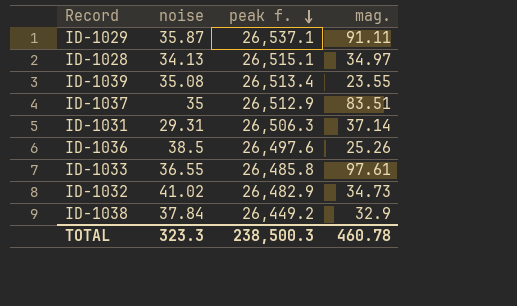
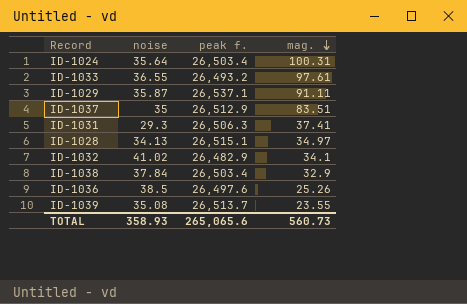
row order: peak f. descending -> mag. descending
row ID-1024: none -> 35.64 | 26,503.4 | 100.31
ID-1033 | peak f.: 26,485.8 -> 26,493.2
ID-1031 | noise: 29.31 -> 29.3
ID-1031 | mag.: 37.14 -> 37.41
ID-1032 | mag.: 34.73 -> 34.1
ID-1038 | peak f.: 26,449.2 -> 26,503.4
ID-1039 | peak f.: 26,513.4 -> 26,513.7
TOTAL | noise: 323.3 -> 358.93
TOTAL | peak f.: 238,500.3 -> 265,065.6
TOTAL | mag.: 460.78 -> 560.73

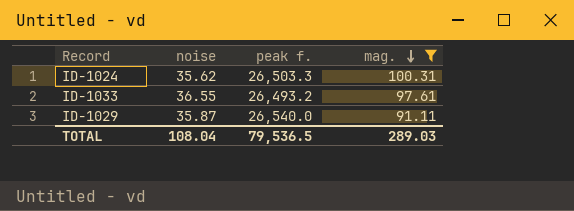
filter: none -> mag. >= 91.11
ID-1024 | noise: 35.64 -> 35.62
ID-1024 | peak f.: 26,503.4 -> 26,503.3
ID-1029 | peak f.: 26,537.1 -> 26,540.0
TOTAL | noise: 358.93 -> 108.04
TOTAL | peak f.: 265,065.6 -> 79,536.5
TOTAL | mag.: 560.73 -> 289.03

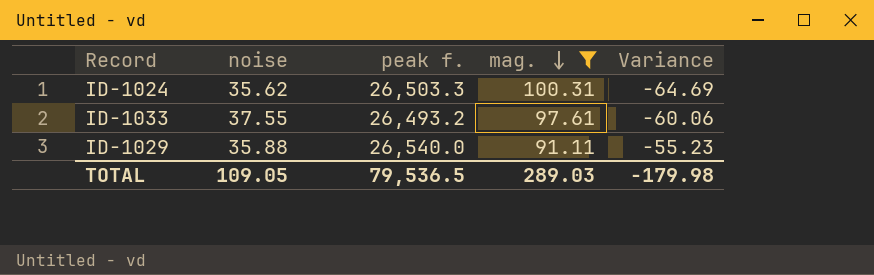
column Variance | formula: none -> [noise] - [mag.]
ID-1033 | noise: 36.55 -> 37.55
ID-1029 | noise: 35.87 -> 35.88
TOTAL | noise: 108.04 -> 109.05

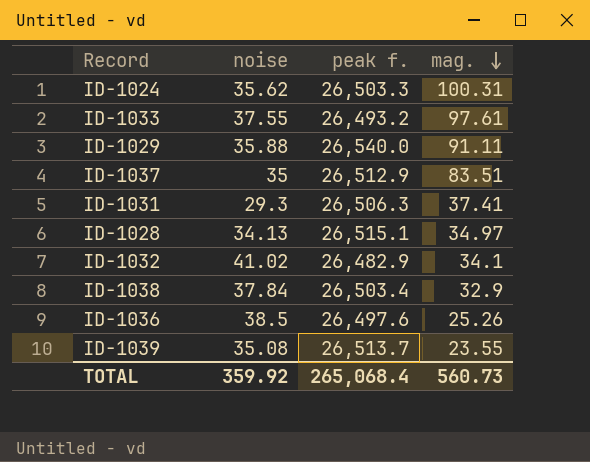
filter: mag. >= 91.11 -> none
column Variance | formula: [noise] - [mag.] -> none
TOTAL | noise: 109.05 -> 359.92
TOTAL | peak f.: 79,536.5 -> 265,068.4
TOTAL | mag.: 289.03 -> 560.73

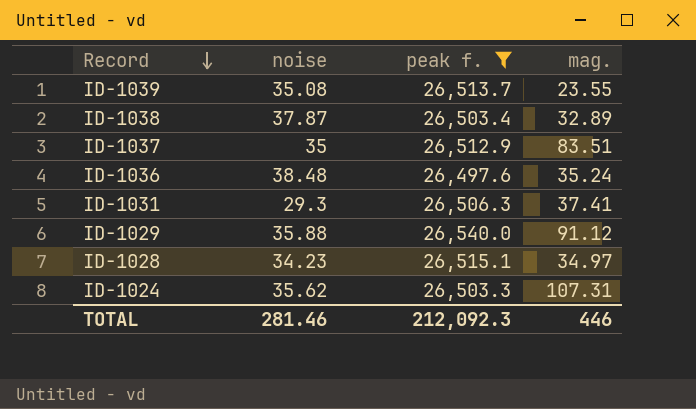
filter: none -> peak f. >= 26,497.6
row order: mag. descending -> Record descending
ID-1038 | noise: 37.84 -> 37.87
ID-1038 | mag.: 32.9 -> 32.89
ID-1036 | noise: 38.5 -> 38.48
ID-1036 | mag.: 25.26 -> 35.24
ID-1029 | mag.: 91.11 -> 91.12
ID-1028 | noise: 34.13 -> 34.23
ID-1024 | mag.: 100.31 -> 107.31
TOTAL | noise: 359.92 -> 281.46
TOTAL | peak f.: 265,068.4 -> 212,092.3
TOTAL | mag.: 560.73 -> 446

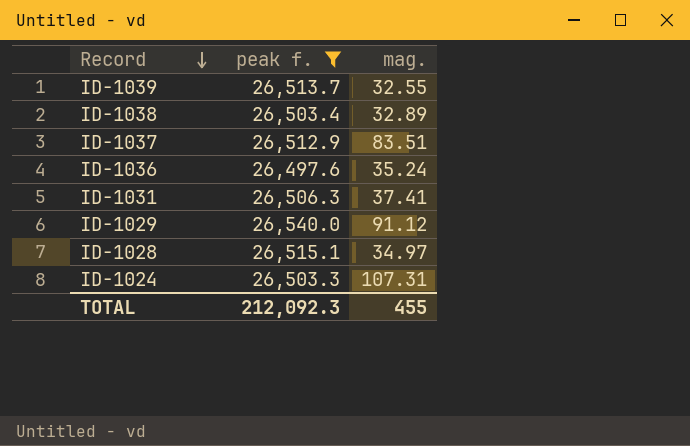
column noise | position: 2 -> none
ID-1039 | mag.: 23.55 -> 32.55
TOTAL | mag.: 446 -> 455

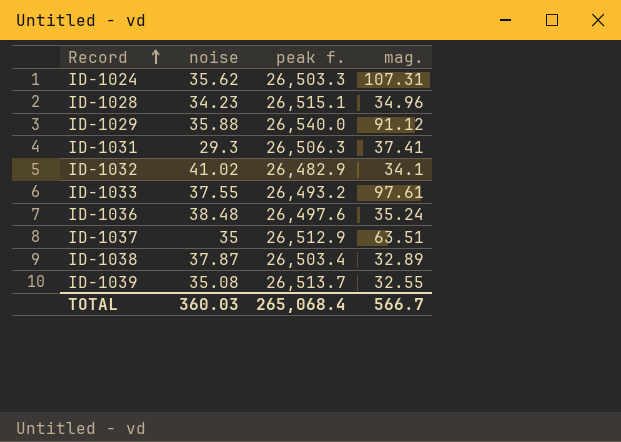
filter: peak f. >= 26,497.6 -> none
row order: Record descending -> Record ascending
column noise | position: none -> 2
ID-1028 | mag.: 34.97 -> 34.96
ID-1037 | mag.: 83.51 -> 63.51
TOTAL | peak f.: 212,092.3 -> 265,068.4
TOTAL | mag.: 455 -> 566.7

